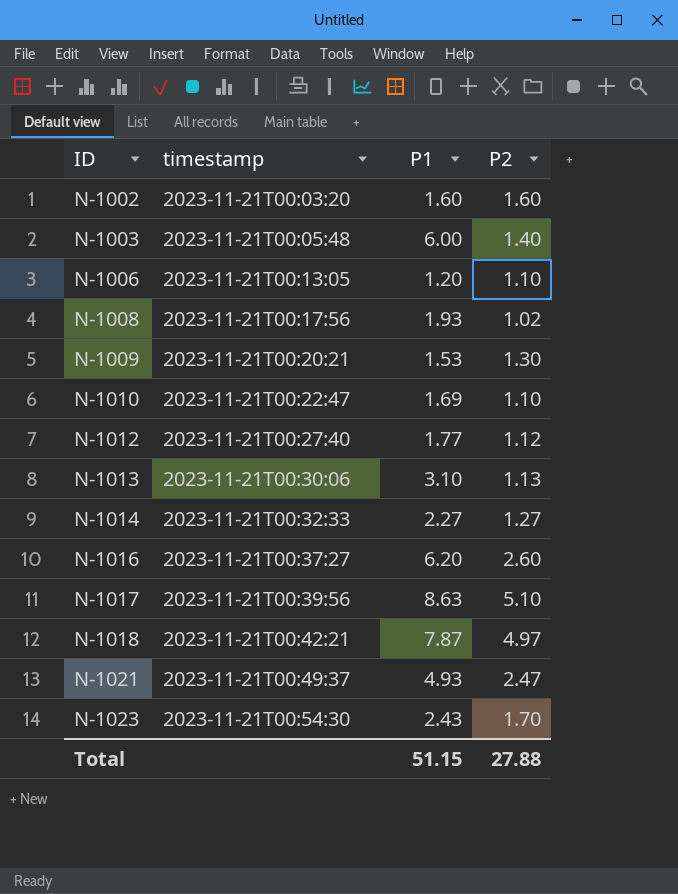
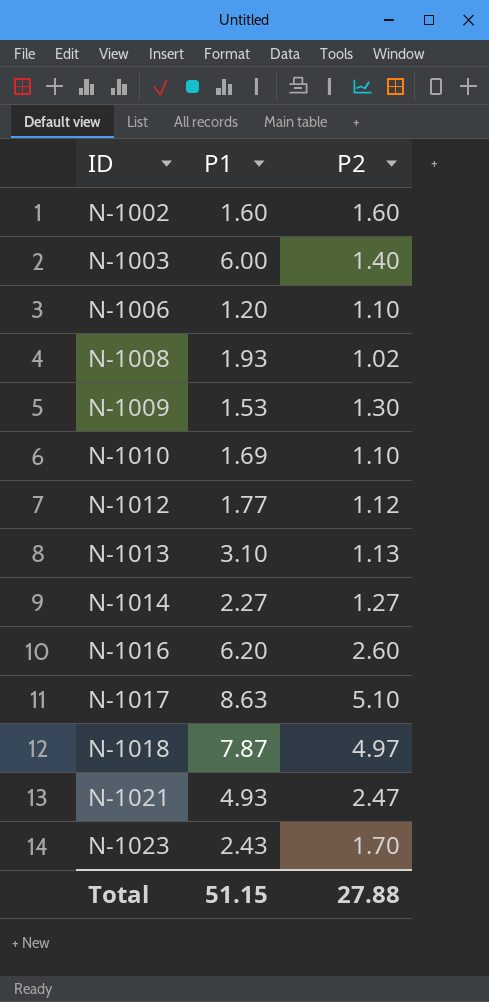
column timestamp | position: 2 -> none

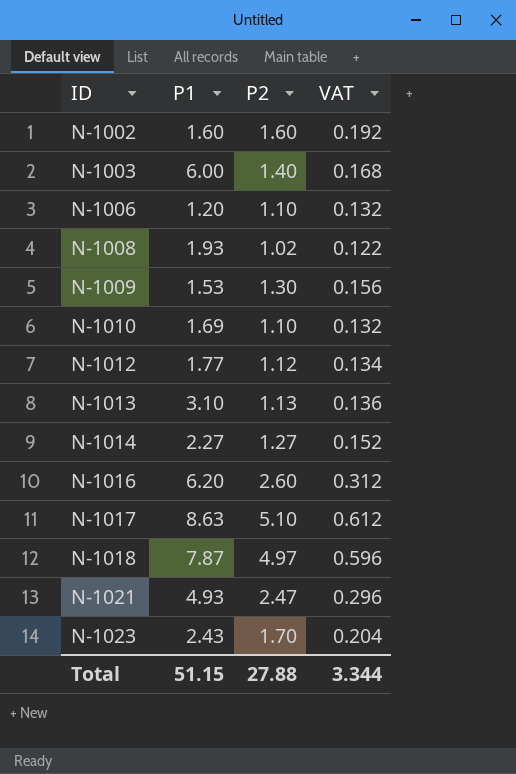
column VAT | formula: none -> [P2] * 0.12

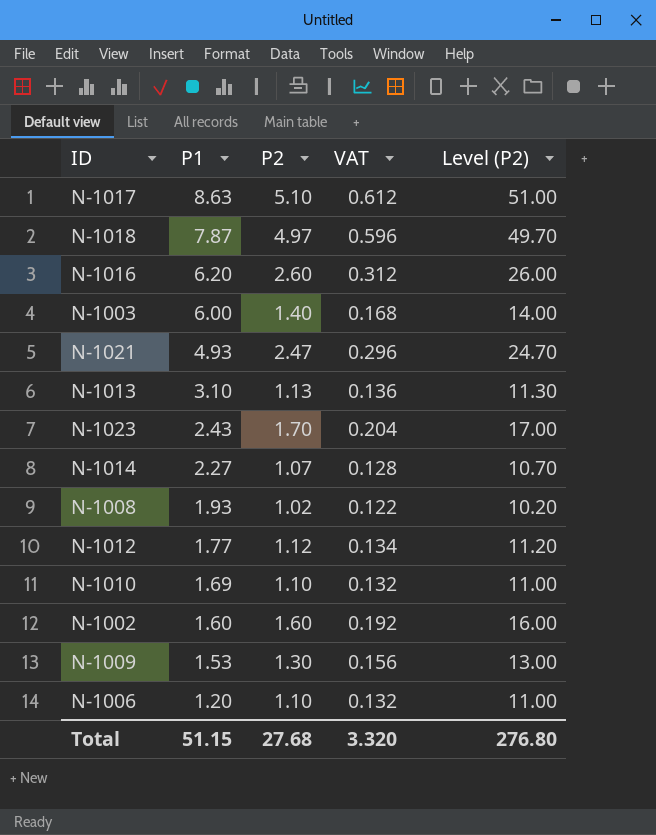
row order: ID ascending -> P1 descending
column Level (P2) | formula: none -> [P2] * 10
N-1014 | P2: 1.27 -> 1.07
N-1014 | VAT: 0.152 -> 0.128
Total | P2: 27.88 -> 27.68
Total | VAT: 3.344 -> 3.320

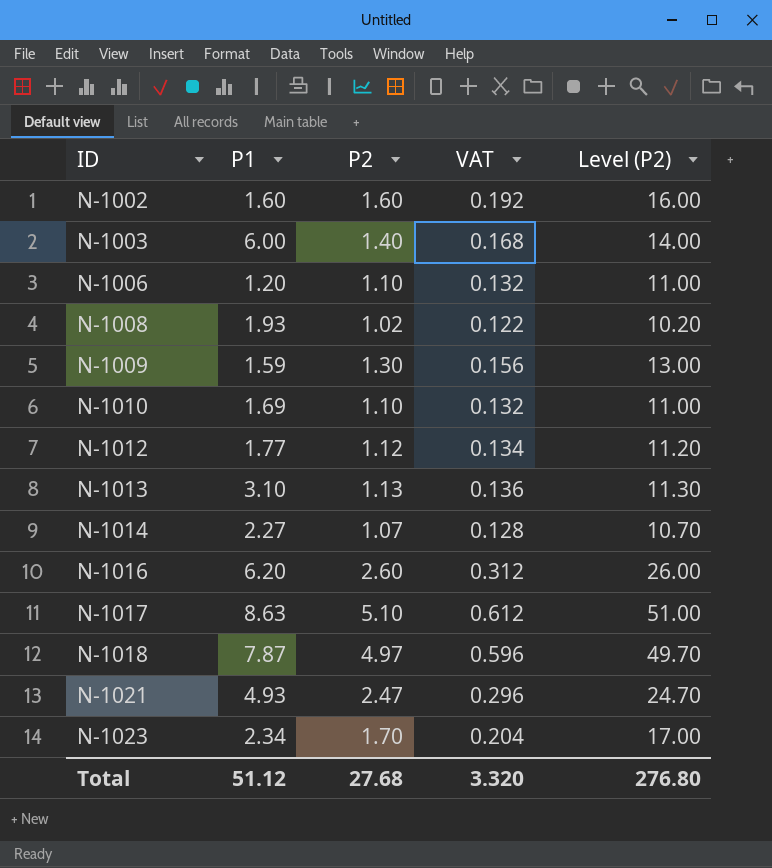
row order: P1 descending -> ID ascending
N-1009 | P1: 1.53 -> 1.59
N-1023 | P1: 2.43 -> 2.34
Total | P1: 51.15 -> 51.12

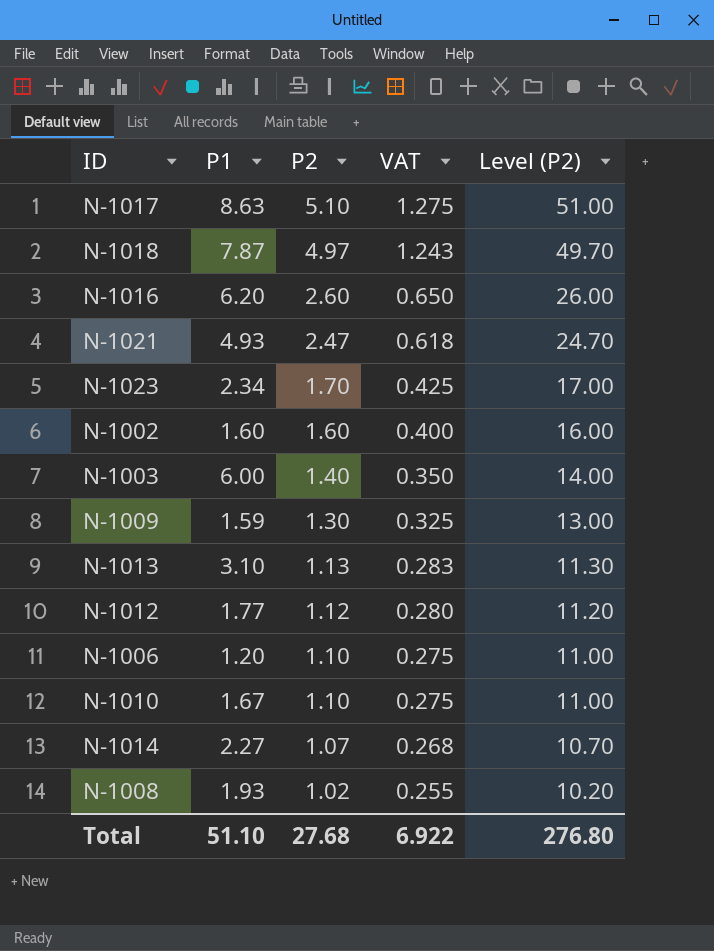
row order: ID ascending -> P2 descending
column VAT | formula: [P2] * 0.12 -> [P2] * 0.25
N-1010 | P1: 1.69 -> 1.67
Total | P1: 51.12 -> 51.10
Total | VAT: 3.320 -> 6.922

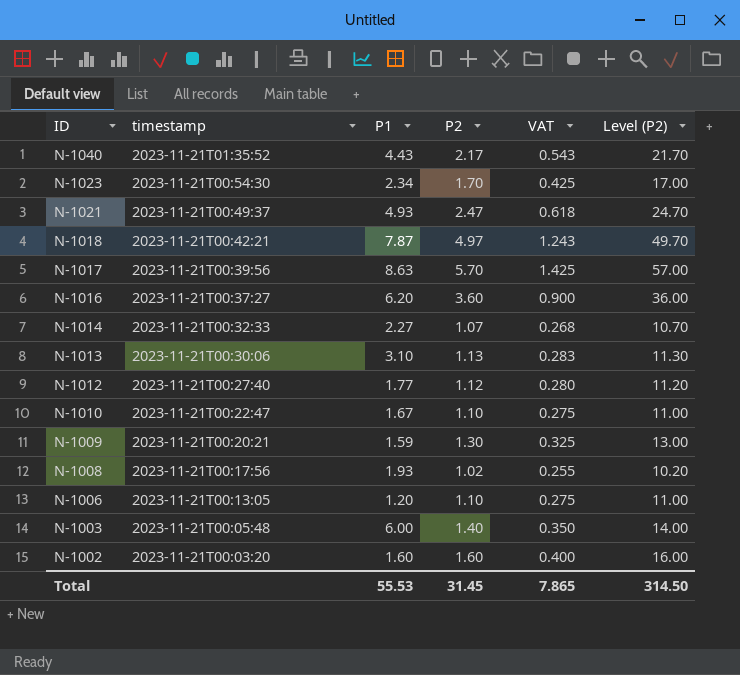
row order: P2 descending -> ID descending
column timestamp | position: none -> 2
row N-1040: none -> 2023-11-21T01:35:52 | 4.43 | 2.17 | 0.543 | 21.70
N-1017 | P2: 5.10 -> 5.70
N-1017 | VAT: 1.275 -> 1.425
N-1017 | Level (P2): 51.00 -> 57.00
N-1016 | P2: 2.60 -> 3.60
N-1016 | VAT: 0.650 -> 0.900
N-1016 | Level (P2): 26.00 -> 36.00
Total | P1: 51.10 -> 55.53
Total | P2: 27.68 -> 31.45
Total | VAT: 6.922 -> 7.865
Total | Level (P2): 276.80 -> 314.50

